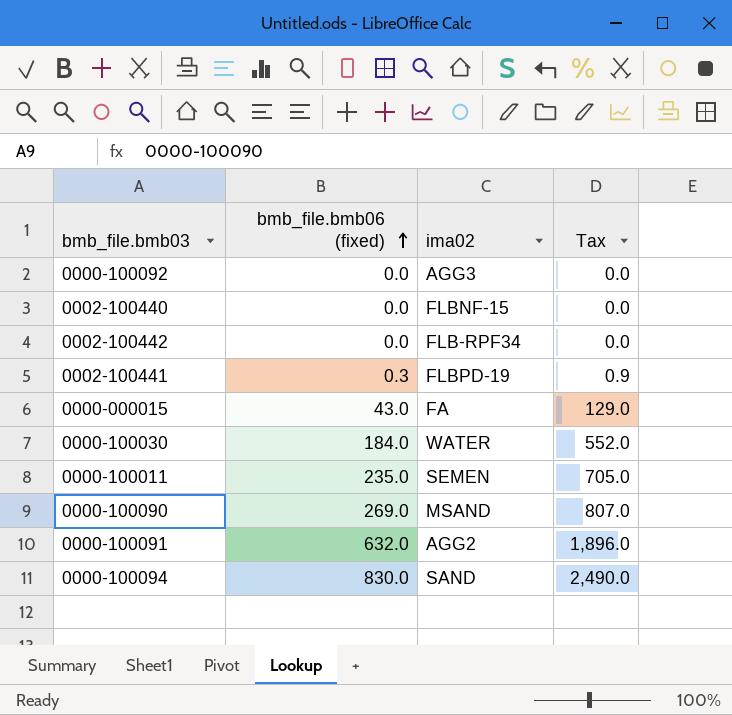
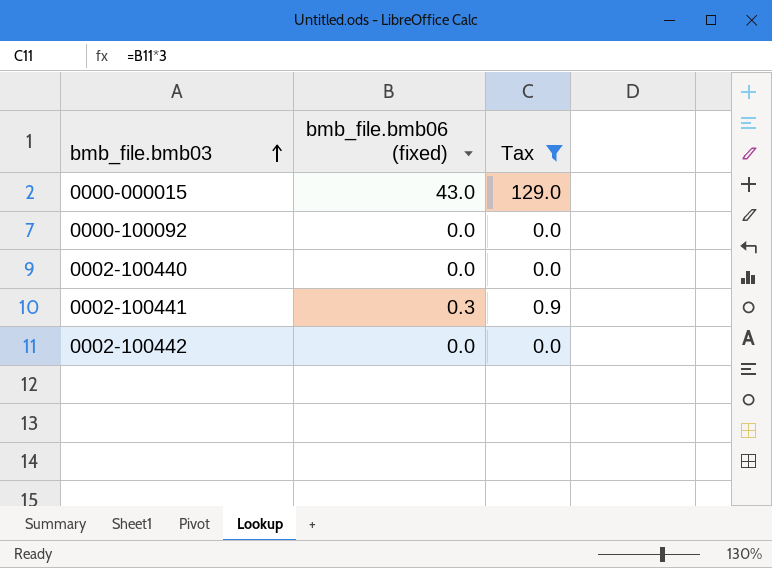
filter: none -> Tax <= 129.0
row order: bmb_file.bmb06 (fixed) ascending -> bmb_file.bmb03 ascending
column ima02 | position: 3 -> none

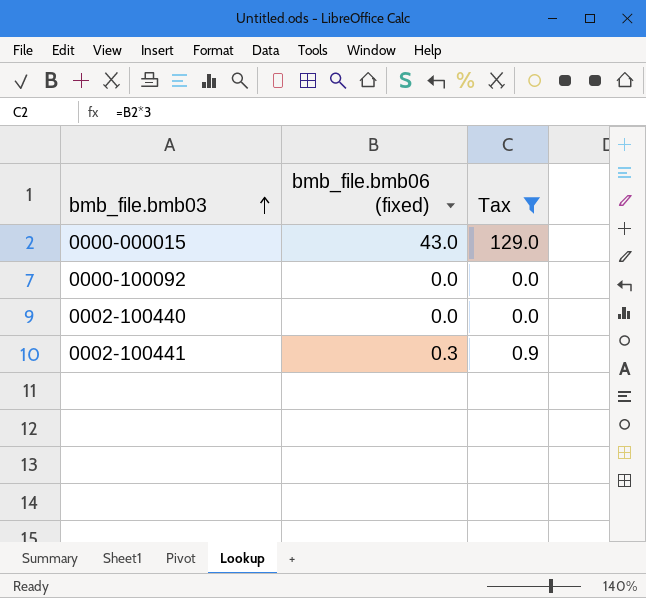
row 0002-100442: 0.0 | 0.0 -> none

